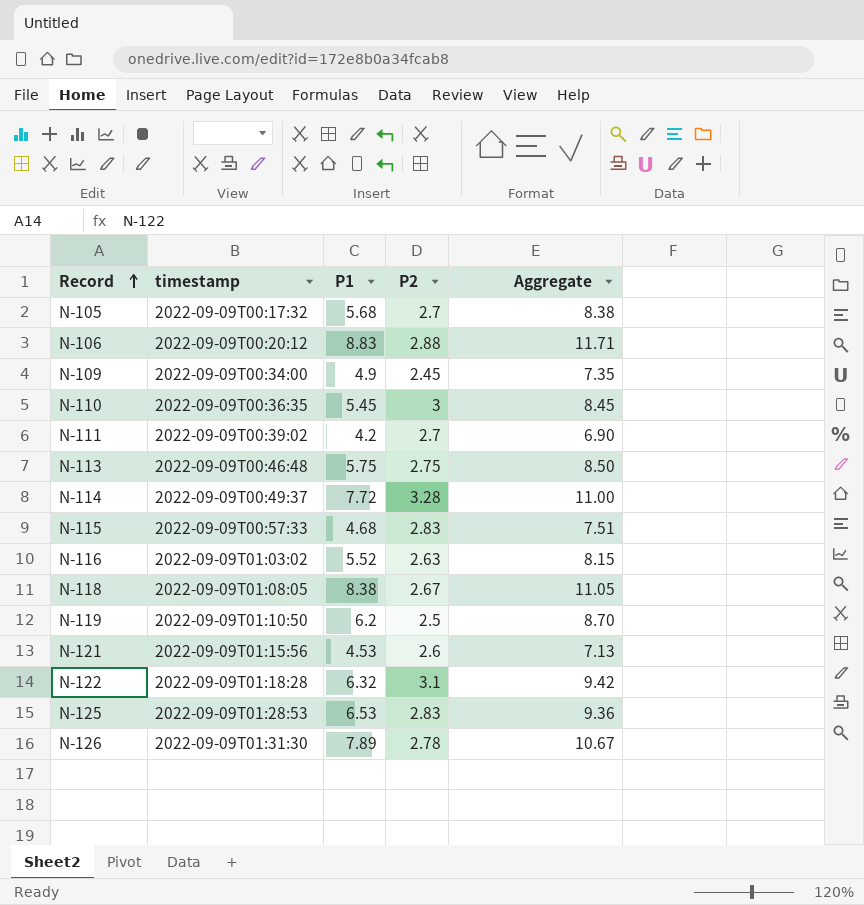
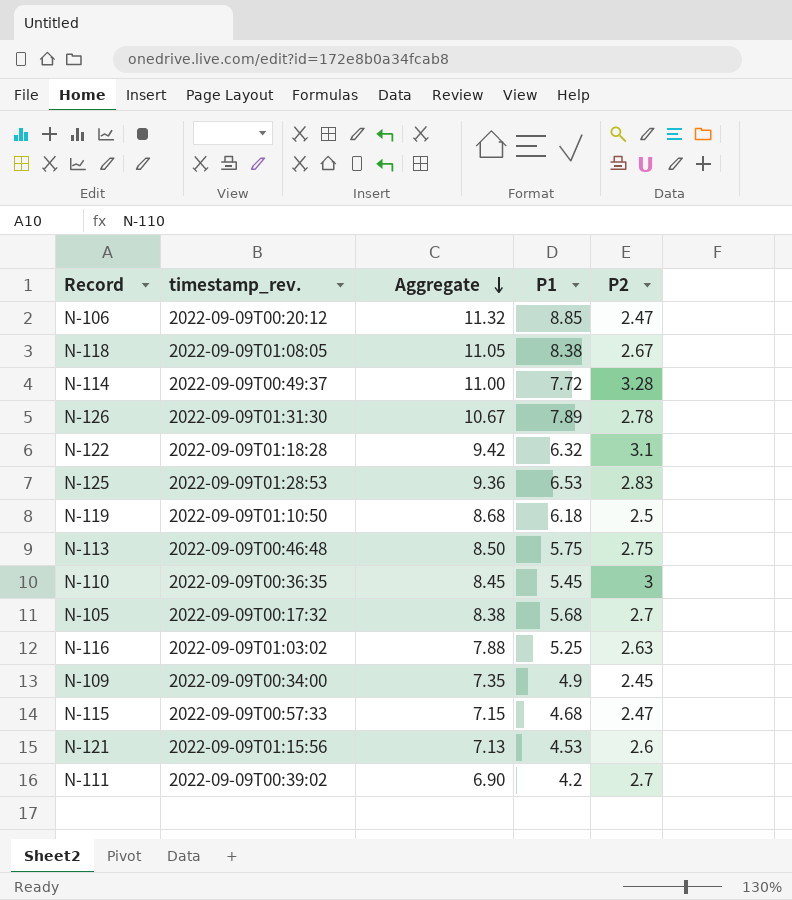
row order: Record ascending -> Aggregate descending
column name: timestamp -> timestamp_rev.
column Aggregate | position: 5 -> 3
N-106 | Aggregate: 11.71 -> 11.32
N-106 | P1: 8.83 -> 8.85
N-106 | P2: 2.88 -> 2.47
N-119 | Aggregate: 8.70 -> 8.68
N-119 | P1: 6.2 -> 6.18
N-116 | Aggregate: 8.15 -> 7.88
N-116 | P1: 5.52 -> 5.25
N-115 | Aggregate: 7.51 -> 7.15
N-115 | P2: 2.83 -> 2.47

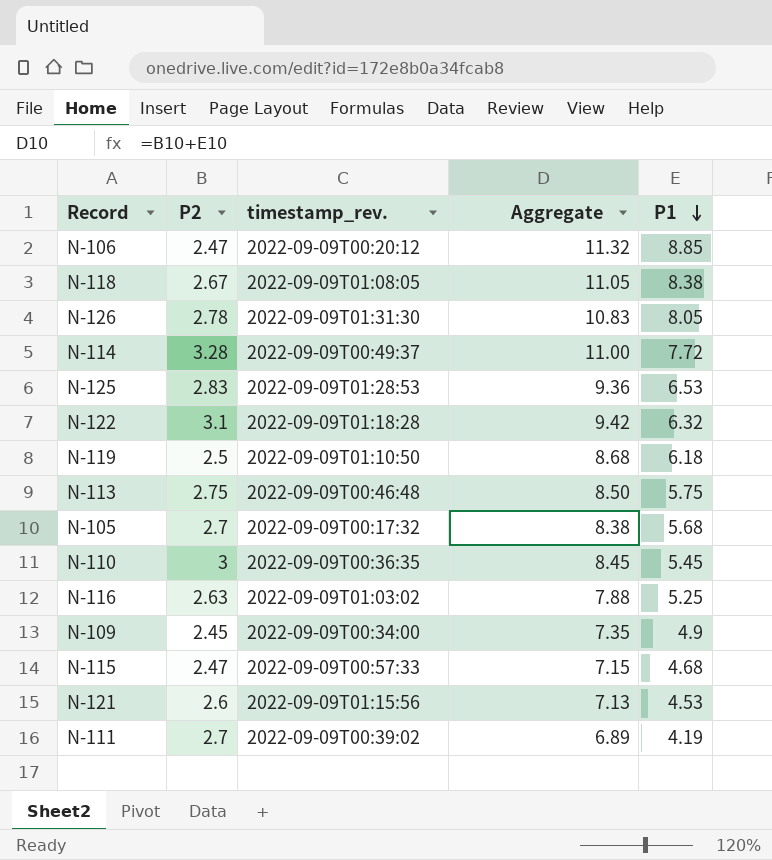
row order: Aggregate descending -> P1 descending
column P2 | position: 5 -> 2
N-126 | Aggregate: 10.67 -> 10.83
N-126 | P1: 7.89 -> 8.05
N-111 | Aggregate: 6.90 -> 6.89
N-111 | P1: 4.2 -> 4.19

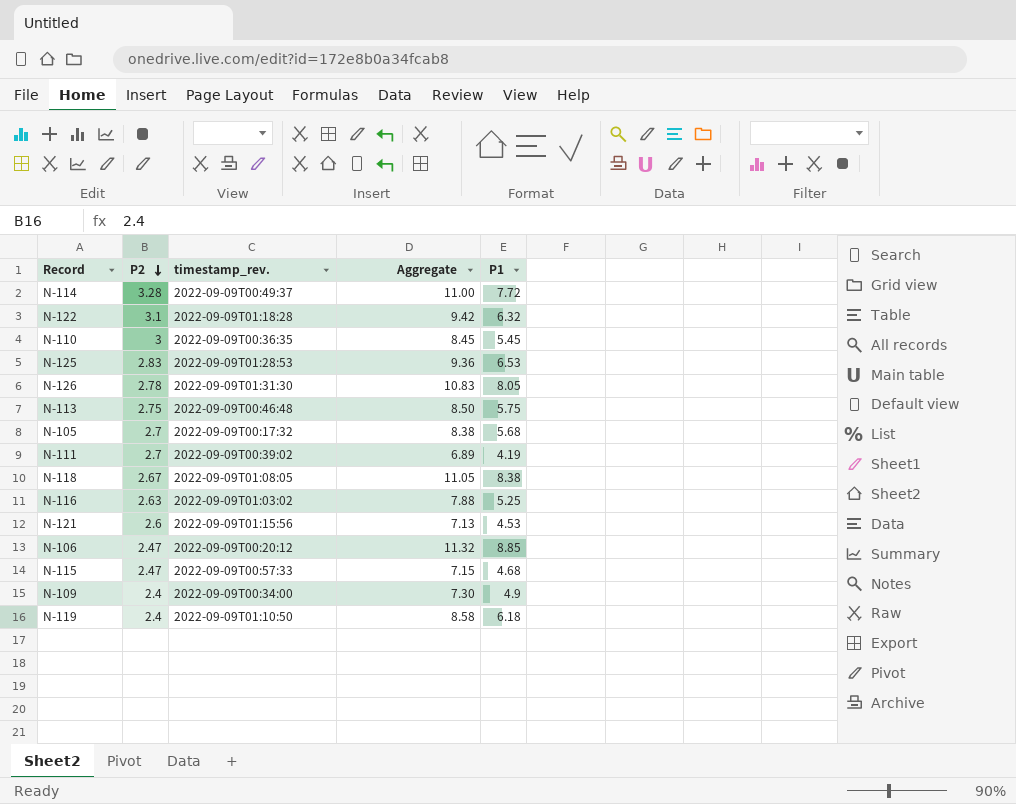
row order: P1 descending -> P2 descending
N-109 | P2: 2.45 -> 2.4
N-109 | Aggregate: 7.35 -> 7.30
N-119 | P2: 2.5 -> 2.4
N-119 | Aggregate: 8.68 -> 8.58

